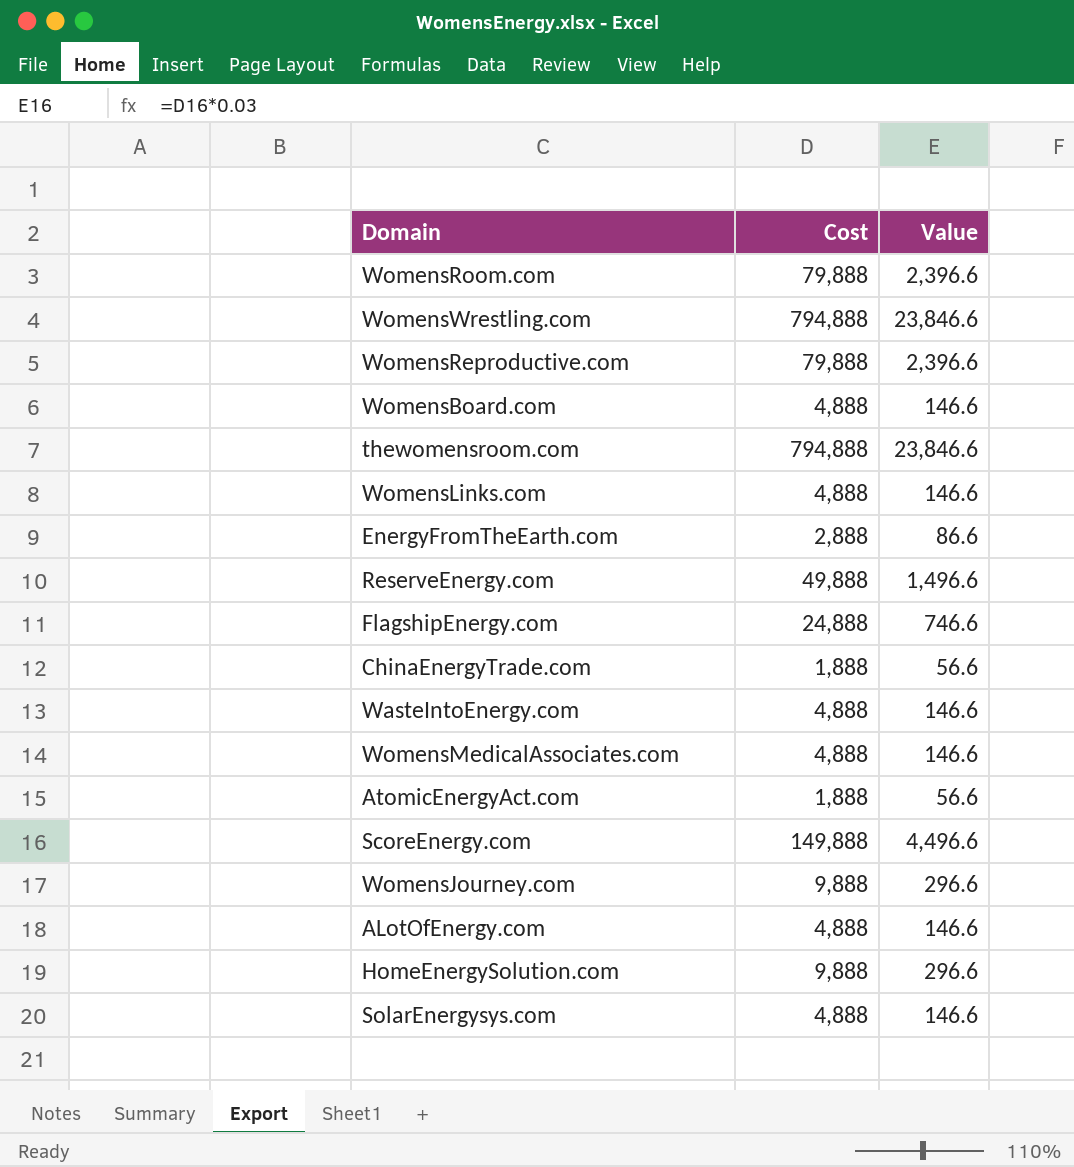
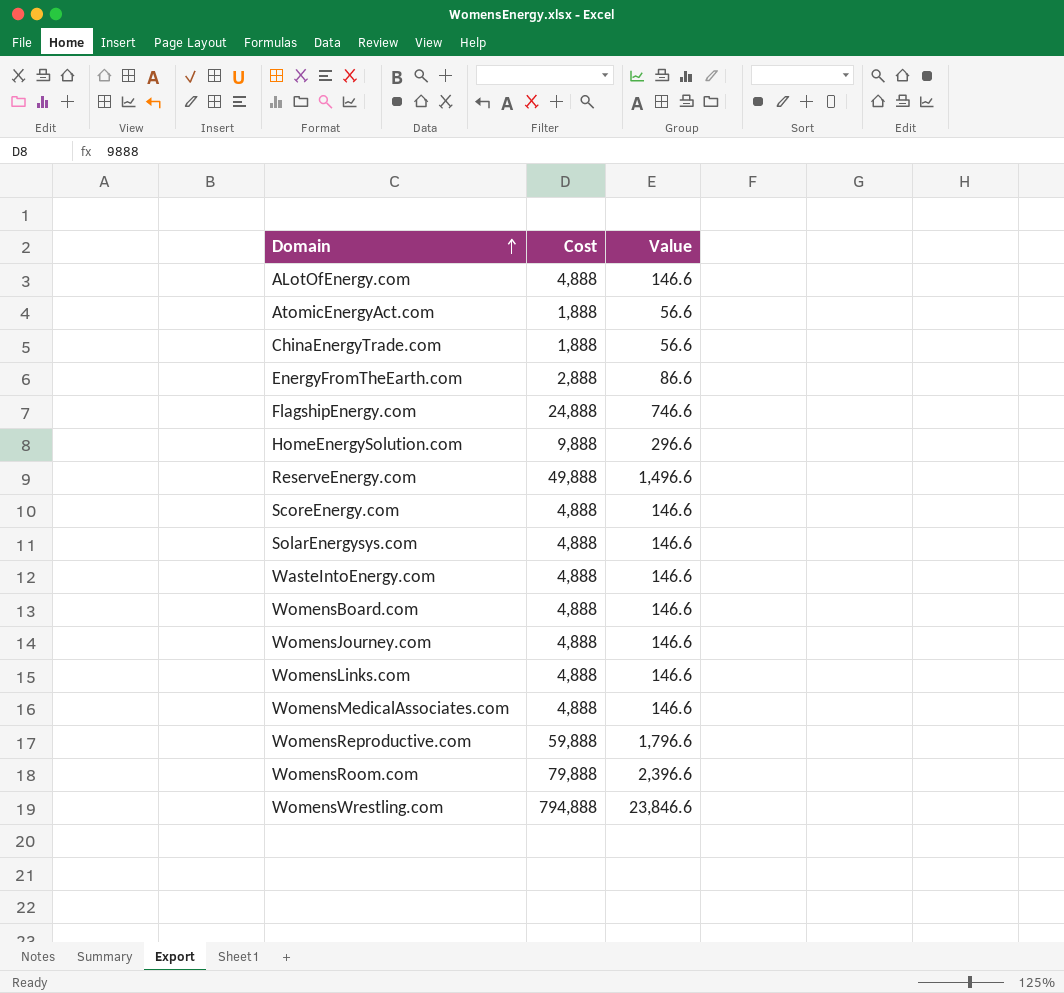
row order: none -> Domain ascending
row thewomensroom.com: 794,888 | 23,846.6 -> none
ScoreEnergy.com | Cost: 149,888 -> 4,888
ScoreEnergy.com | Value: 4,496.6 -> 146.6
WomensJourney.com | Cost: 9,888 -> 4,888
WomensJourney.com | Value: 296.6 -> 146.6
WomensReproductive.com | Cost: 79,888 -> 59,888
WomensReproductive.com | Value: 2,396.6 -> 1,796.6

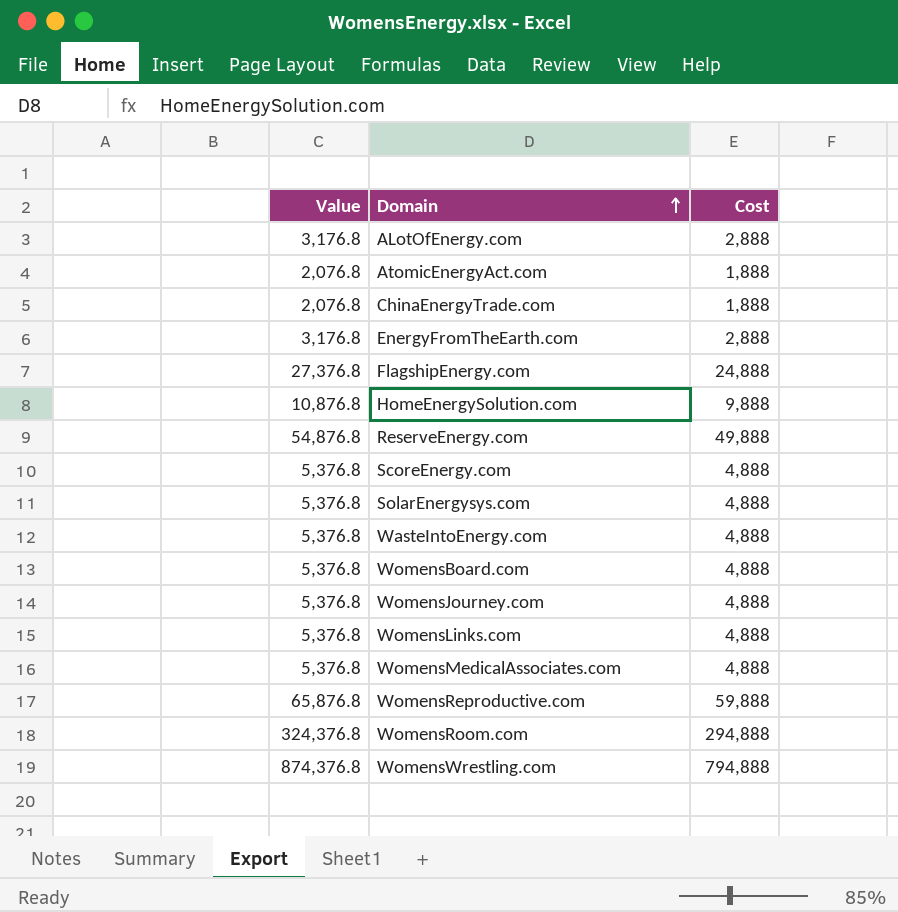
column Value | formula: [Cost] * 0.03 -> [Cost] * 1.1
column Value | position: 3 -> 1
ALotOfEnergy.com | Cost: 4,888 -> 2,888
WomensRoom.com | Cost: 79,888 -> 294,888

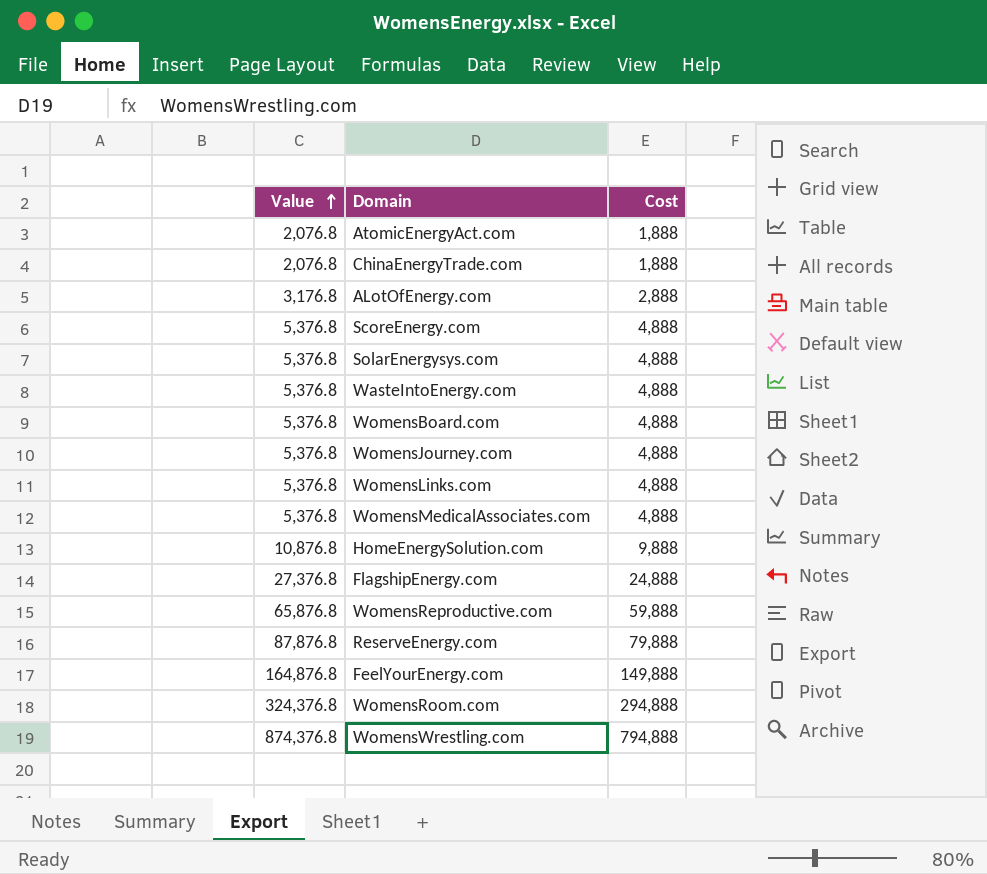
row order: Domain ascending -> Value ascending
row EnergyFromTheEarth.com: 3,176.8 | 2,888 -> none
ReserveEnergy.com | Value: 54,876.8 -> 87,876.8
ReserveEnergy.com | Cost: 49,888 -> 79,888
row FeelYourEnergy.com: none -> 164,876.8 | 149,888

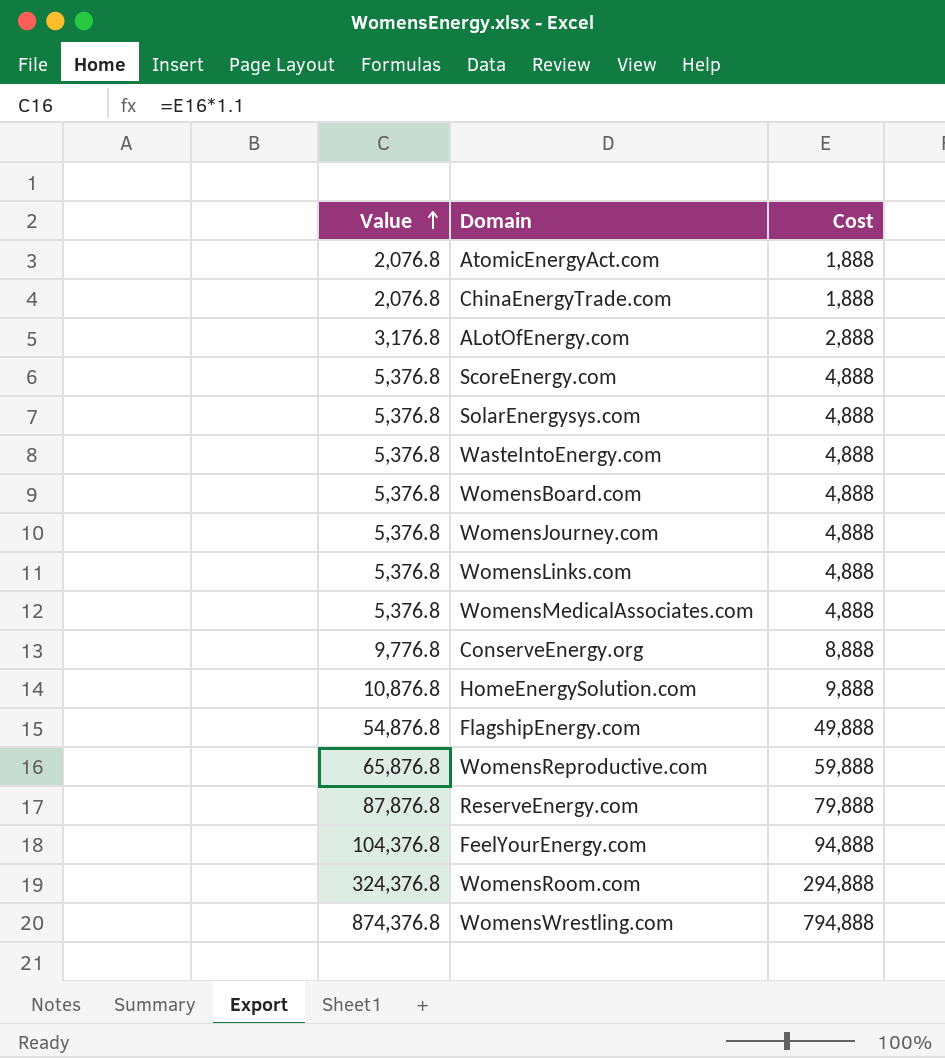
row ConserveEnergy.org: none -> 9,776.8 | 8,888
FlagshipEnergy.com | Value: 27,376.8 -> 54,876.8
FlagshipEnergy.com | Cost: 24,888 -> 49,888
FeelYourEnergy.com | Value: 164,876.8 -> 104,376.8
FeelYourEnergy.com | Cost: 149,888 -> 94,888

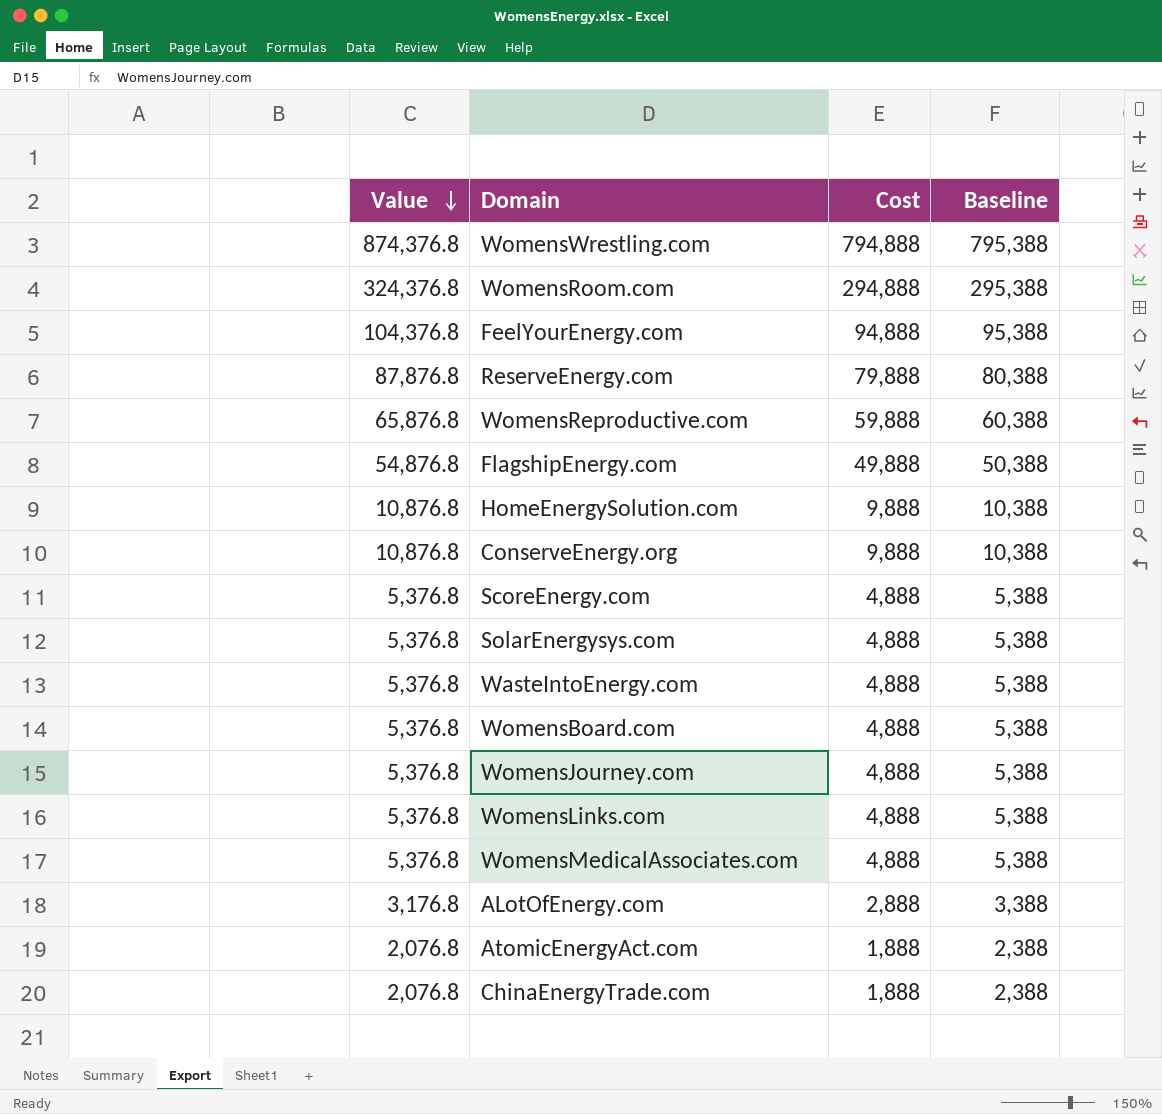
row order: Value ascending -> Value descending
column Baseline | formula: none -> [Cost] + 500
ConserveEnergy.org | Value: 9,776.8 -> 10,876.8
ConserveEnergy.org | Cost: 8,888 -> 9,888

